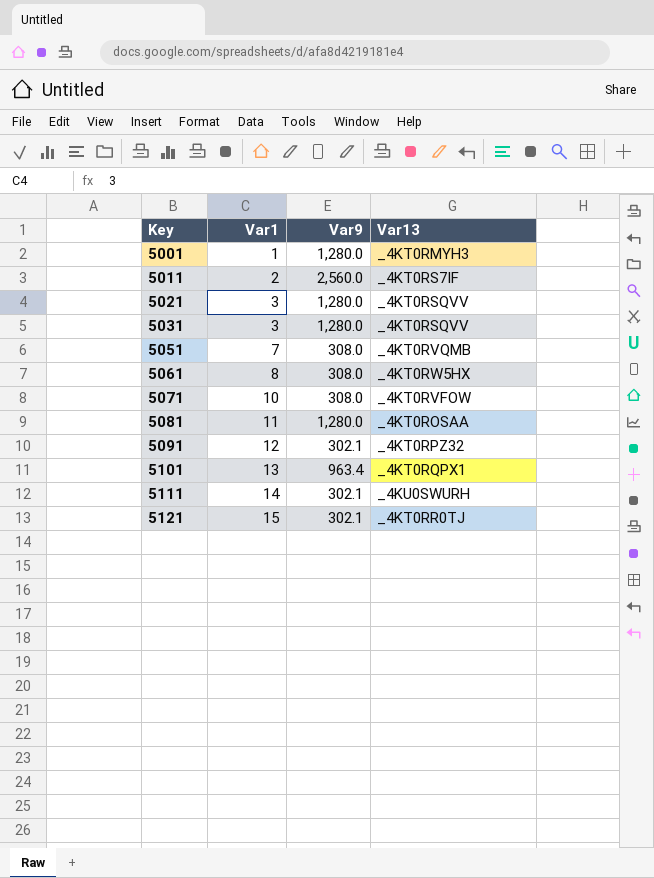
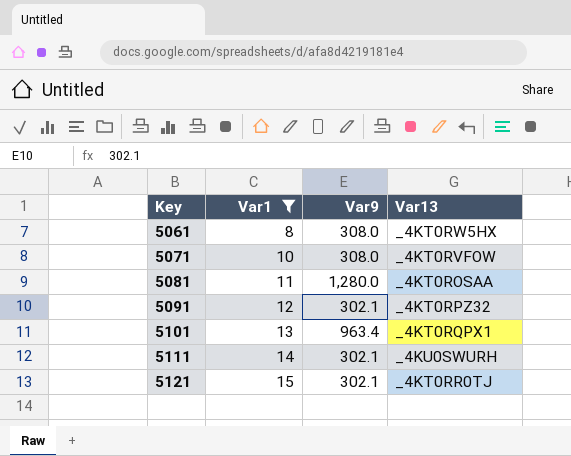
filter: none -> Var1 >= 8

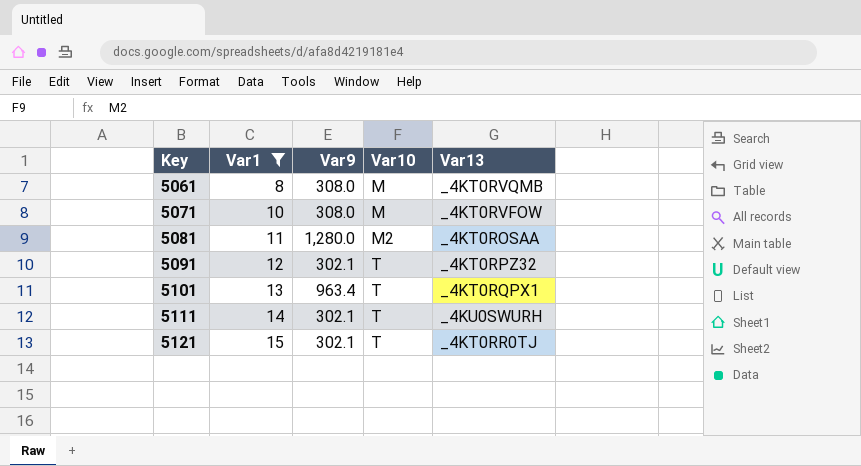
column Var10 | position: none -> 4
5061 | Var13: _4KT0RW5HX -> _4KT0RVQMB

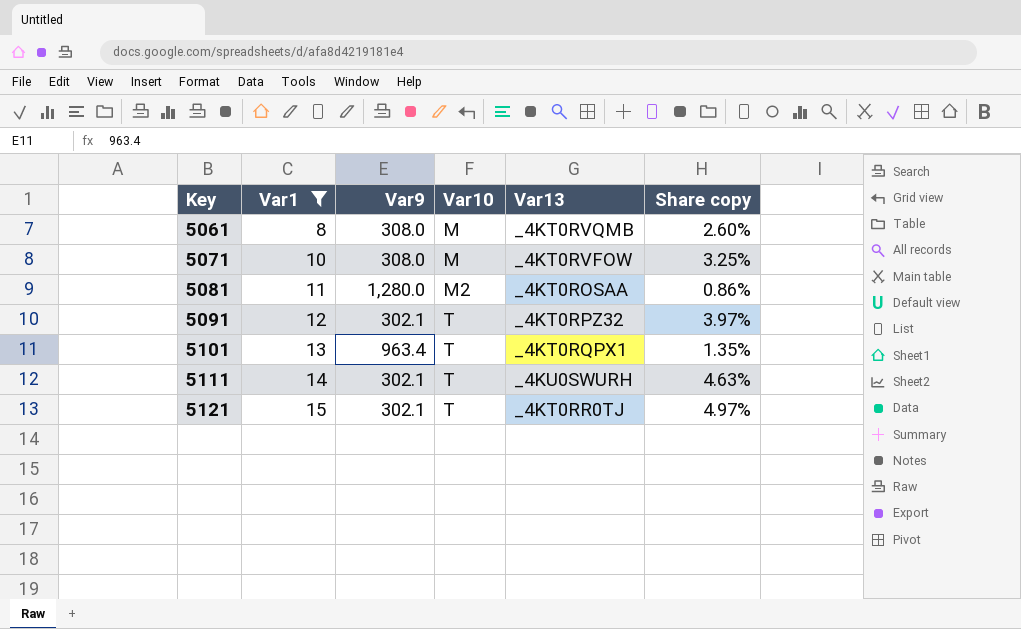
column Share copy | formula: none -> [Var1] / [Var9]

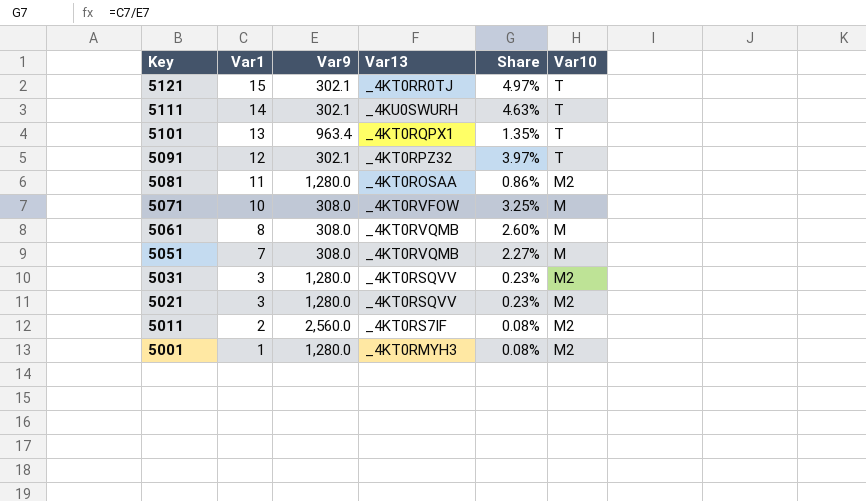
filter: Var1 >= 8 -> none
row order: Key ascending -> Key descending
column name: Share copy -> Share
column Var10 | position: 4 -> 6

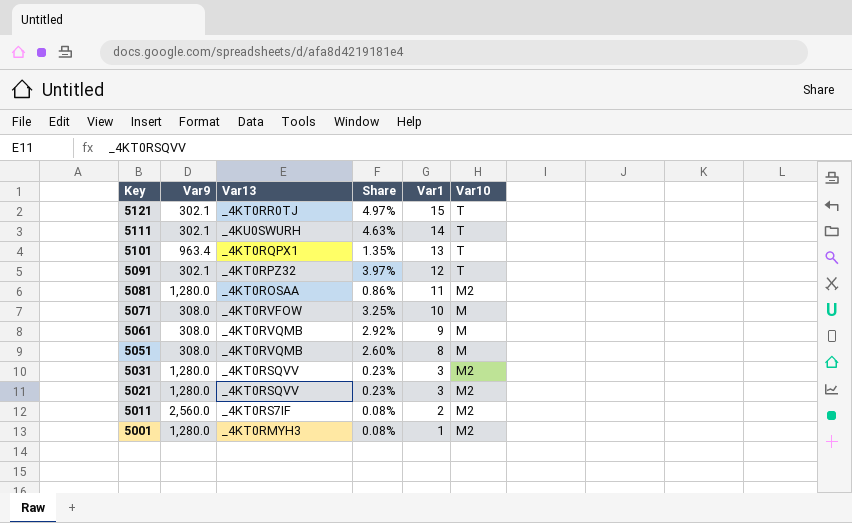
column Var1 | position: 2 -> 5
5061 | Share: 2.60% -> 2.92%
5061 | Var1: 8 -> 9
5051 | Share: 2.27% -> 2.60%
5051 | Var1: 7 -> 8

